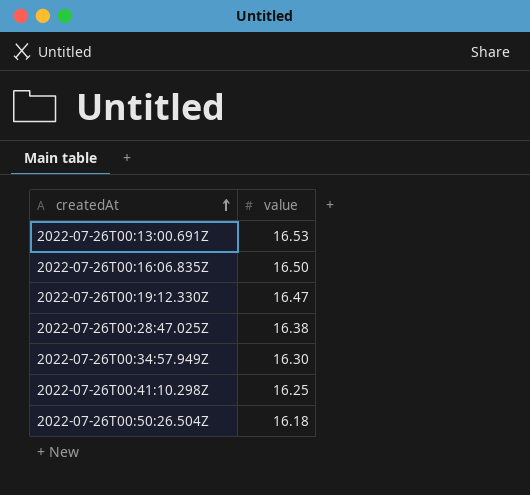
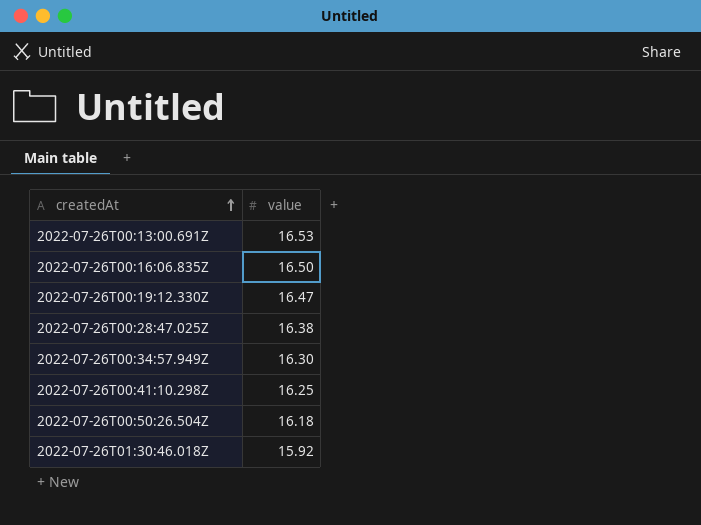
row 2022-07-26T01:30:46.018Z: none -> 15.92

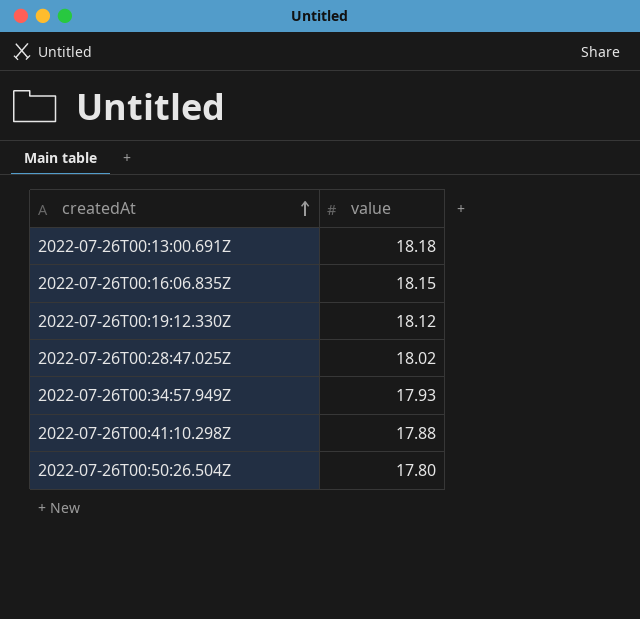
row 2022-07-26T01:30:46.018Z: 15.92 -> none
2022-07-26T00:13:00.691Z | value: 16.53 -> 18.18
2022-07-26T00:16:06.835Z | value: 16.50 -> 18.15
2022-07-26T00:19:12.330Z | value: 16.47 -> 18.12
2022-07-26T00:28:47.025Z | value: 16.38 -> 18.02
2022-07-26T00:34:57.949Z | value: 16.30 -> 17.93
2022-07-26T00:41:10.298Z | value: 16.25 -> 17.88
2022-07-26T00:50:26.504Z | value: 16.18 -> 17.80

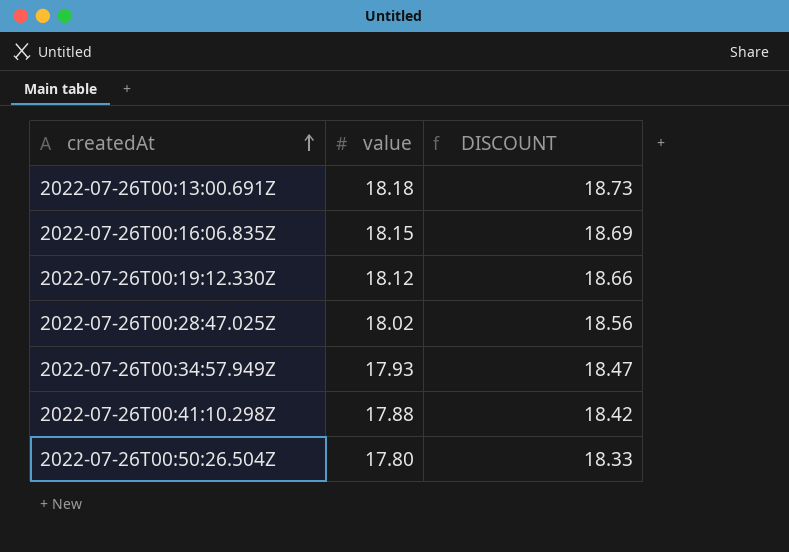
column DISCOUNT | formula: none -> [value] * 1.03

